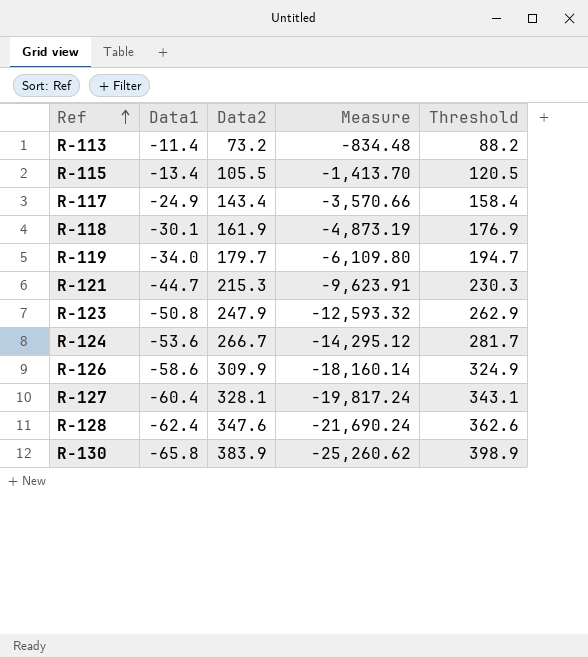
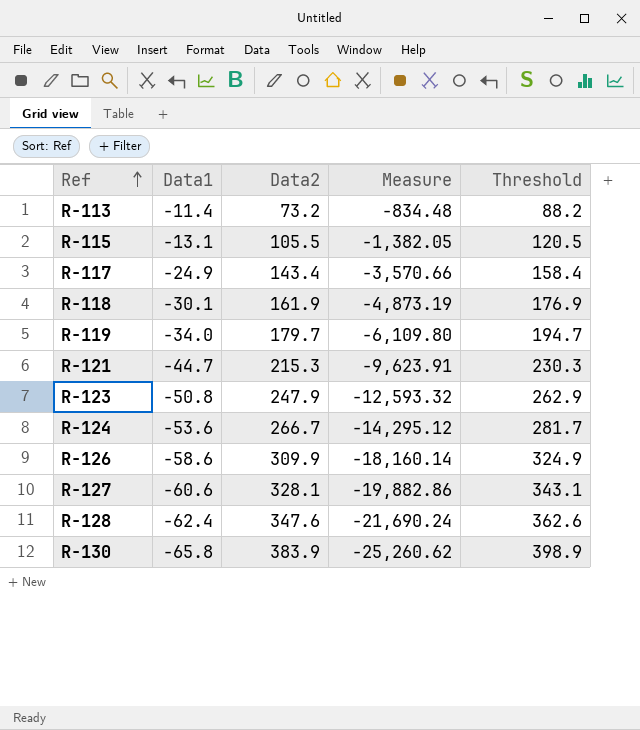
R-115 | Data1: -13.4 -> -13.1
R-115 | Measure: -1,413.70 -> -1,382.05
R-127 | Data1: -60.4 -> -60.6
R-127 | Measure: -19,817.24 -> -19,882.86

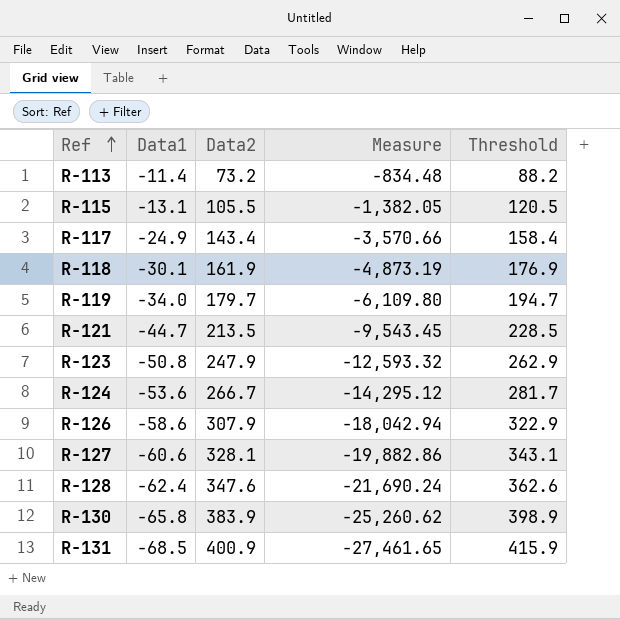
R-121 | Data2: 215.3 -> 213.5
R-121 | Measure: -9,623.91 -> -9,543.45
R-121 | Threshold: 230.3 -> 228.5
R-126 | Data2: 309.9 -> 307.9
R-126 | Measure: -18,160.14 -> -18,042.94
R-126 | Threshold: 324.9 -> 322.9
row R-131: none -> -68.5 | 400.9 | -27,461.65 | 415.9

